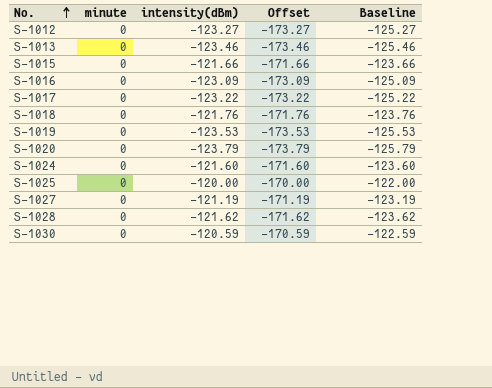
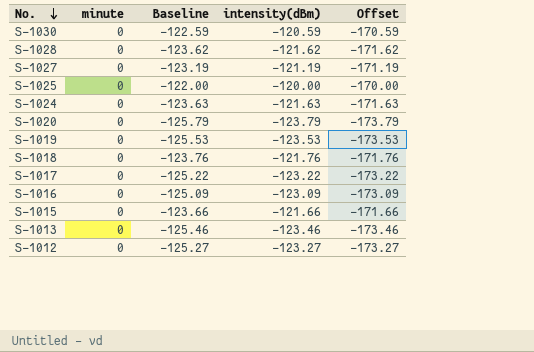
row order: No. ascending -> No. descending
column Baseline | position: 5 -> 3
S-1024 | Baseline: -123.60 -> -123.63
S-1024 | intensity(dBm): -121.60 -> -121.63
S-1024 | Offset: -171.60 -> -171.63

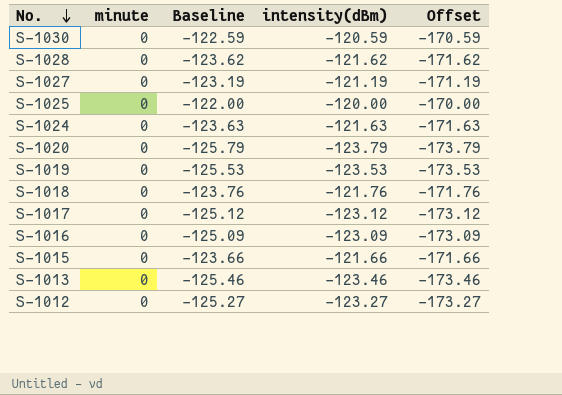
S-1017 | Baseline: -125.22 -> -125.12
S-1017 | intensity(dBm): -123.22 -> -123.12
S-1017 | Offset: -173.22 -> -173.12

